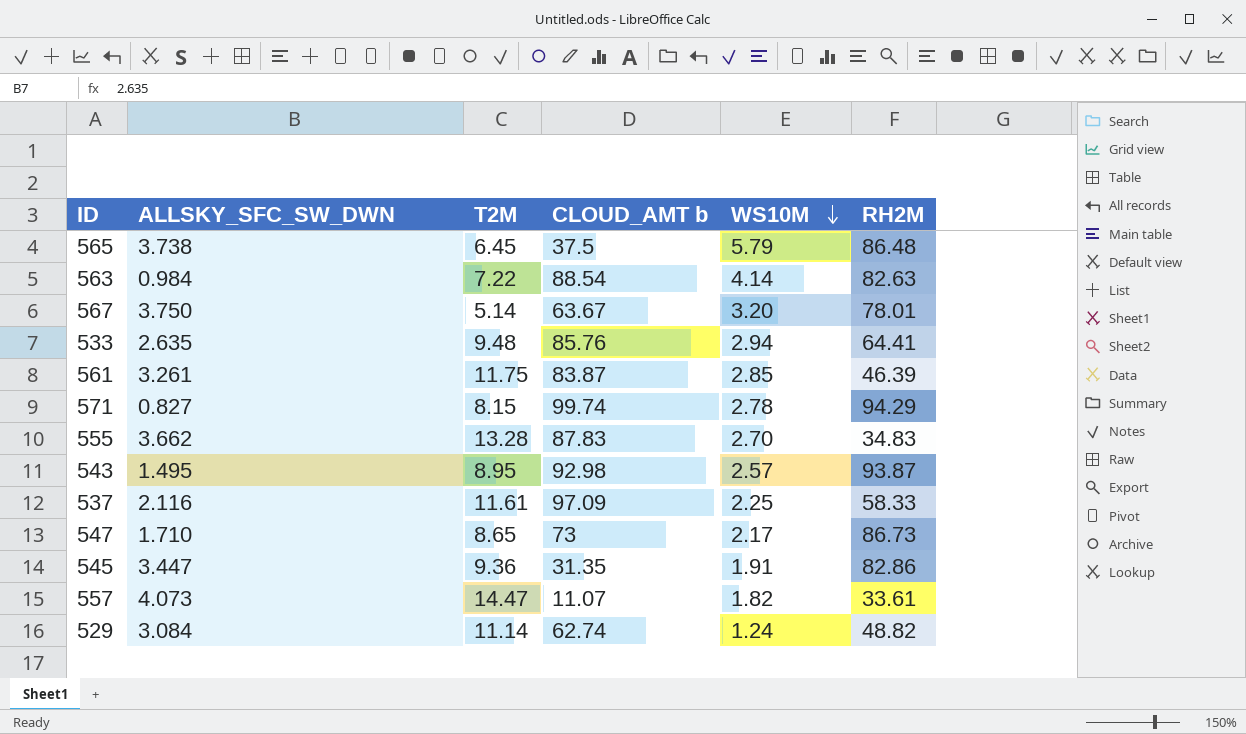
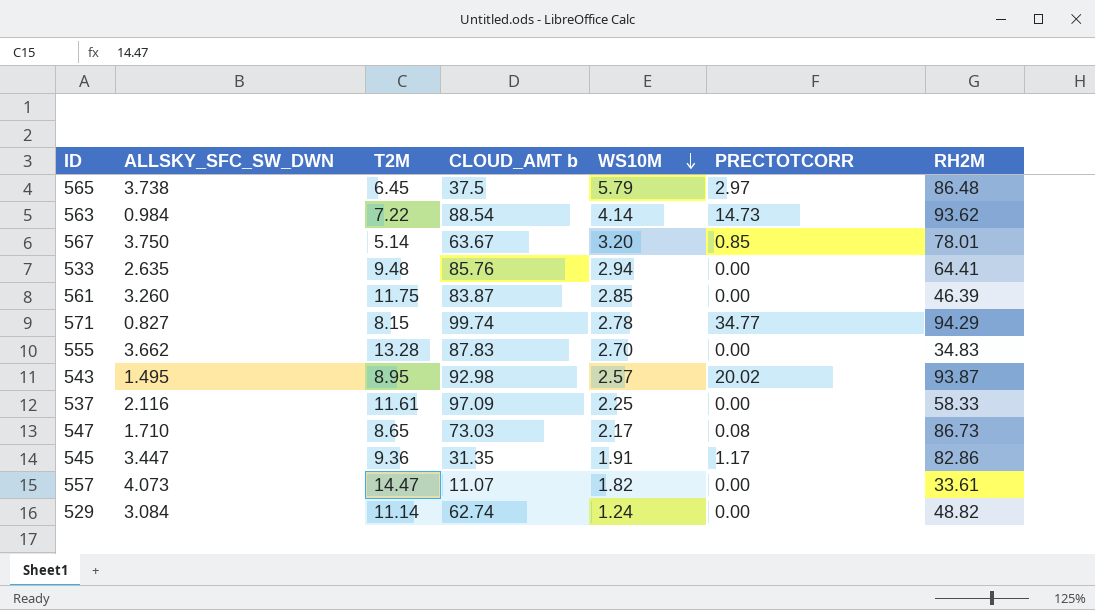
column PRECTOTCORR | position: none -> 6
563 | RH2M: 82.63 -> 93.62
561 | ALLSKY_SFC_SW_DWN: 3.261 -> 3.260
547 | CLOUD_AMT b: 73 -> 73.03

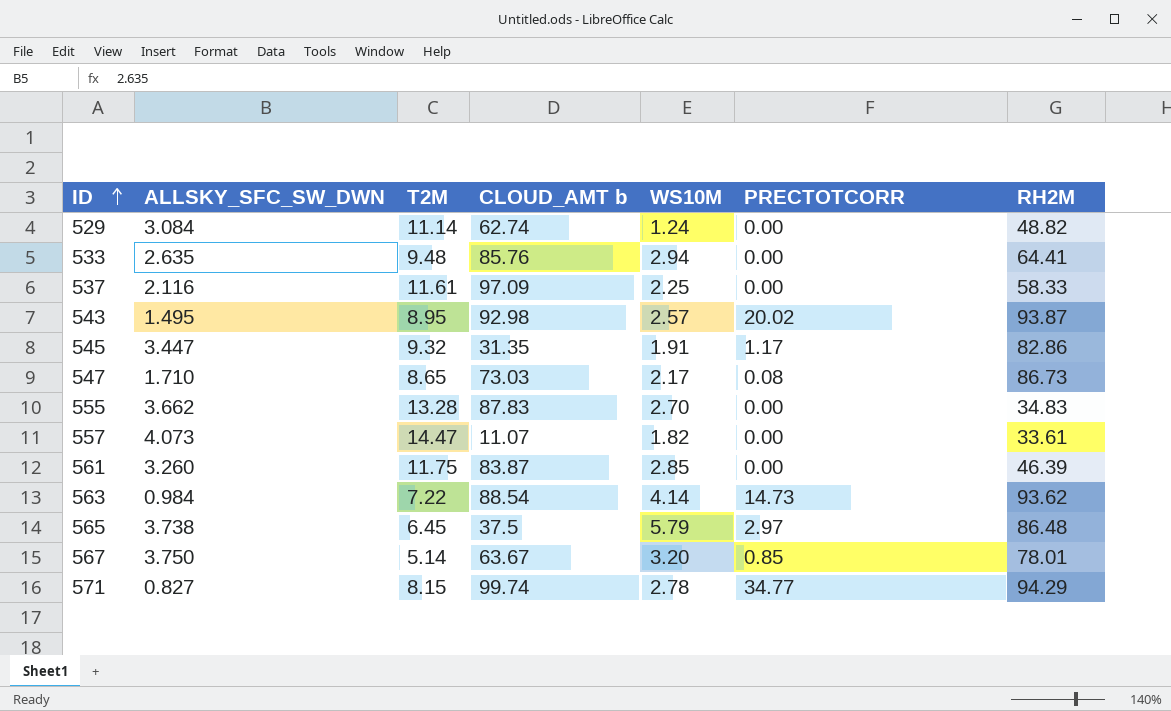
row order: WS10M descending -> ID ascending
545 | T2M: 9.36 -> 9.32

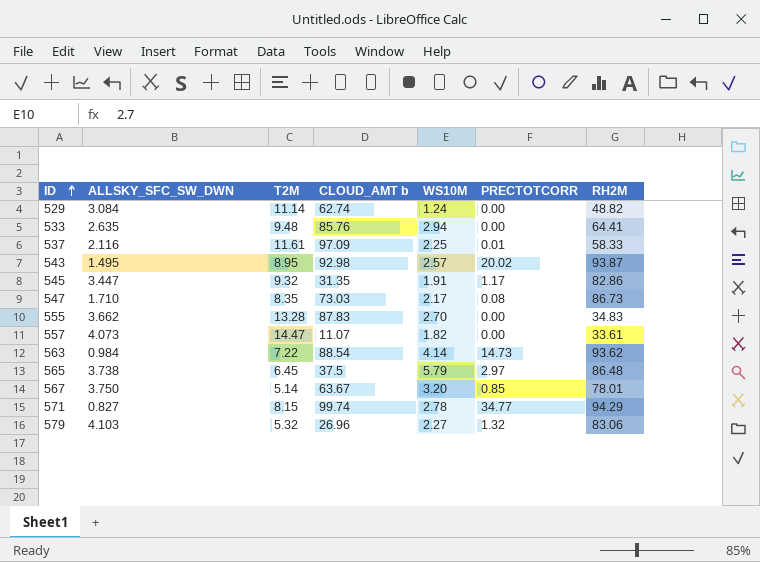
row 561: 3.260 | 11.75 | 83.87 | 2.85 | 0.00 | 46.39 -> none
537 | PRECTOTCORR: 0.00 -> 0.01
547 | T2M: 8.65 -> 8.35
row 579: none -> 4.103 | 5.32 | 26.96 | 2.27 | 1.32 | 83.06

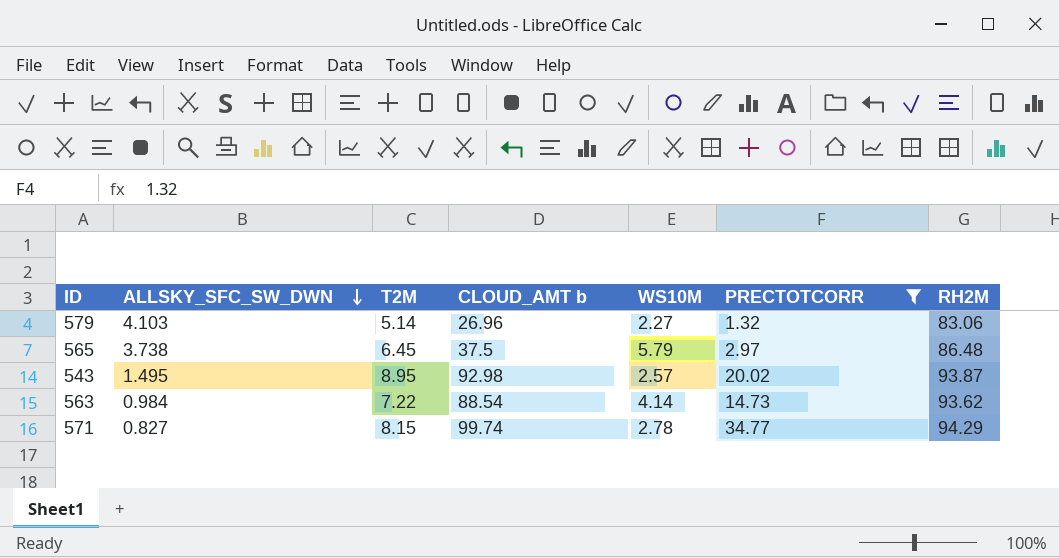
filter: none -> PRECTOTCORR >= 1.32
row order: ID ascending -> ALLSKY_SFC_SW_DWN descending
579 | T2M: 5.32 -> 5.14

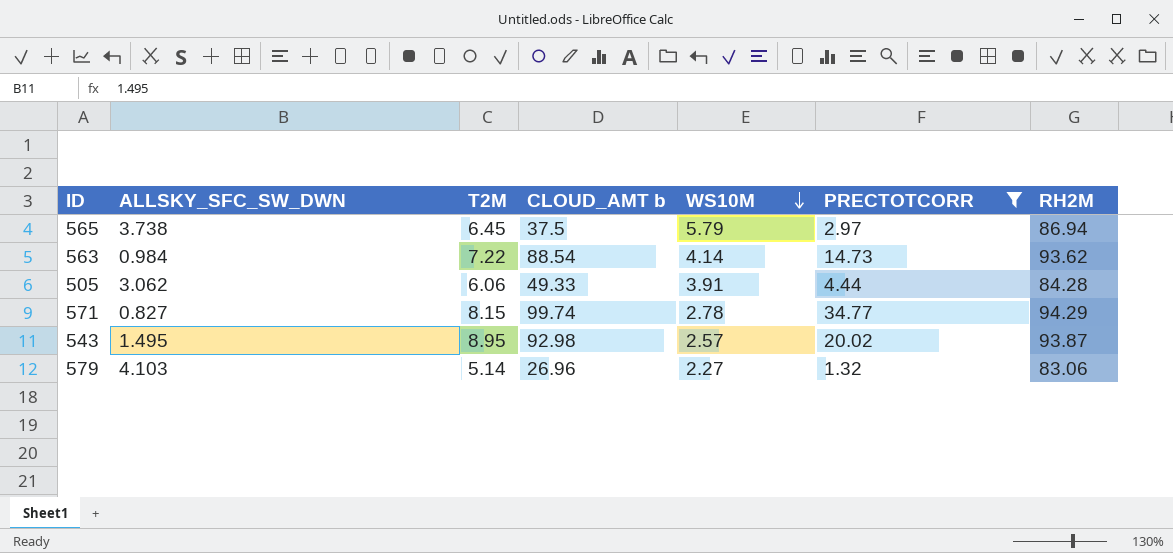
row order: ALLSKY_SFC_SW_DWN descending -> WS10M descending
565 | RH2M: 86.48 -> 86.94
row 505: none -> 3.062 | 6.06 | 49.33 | 3.91 | 4.44 | 84.28

